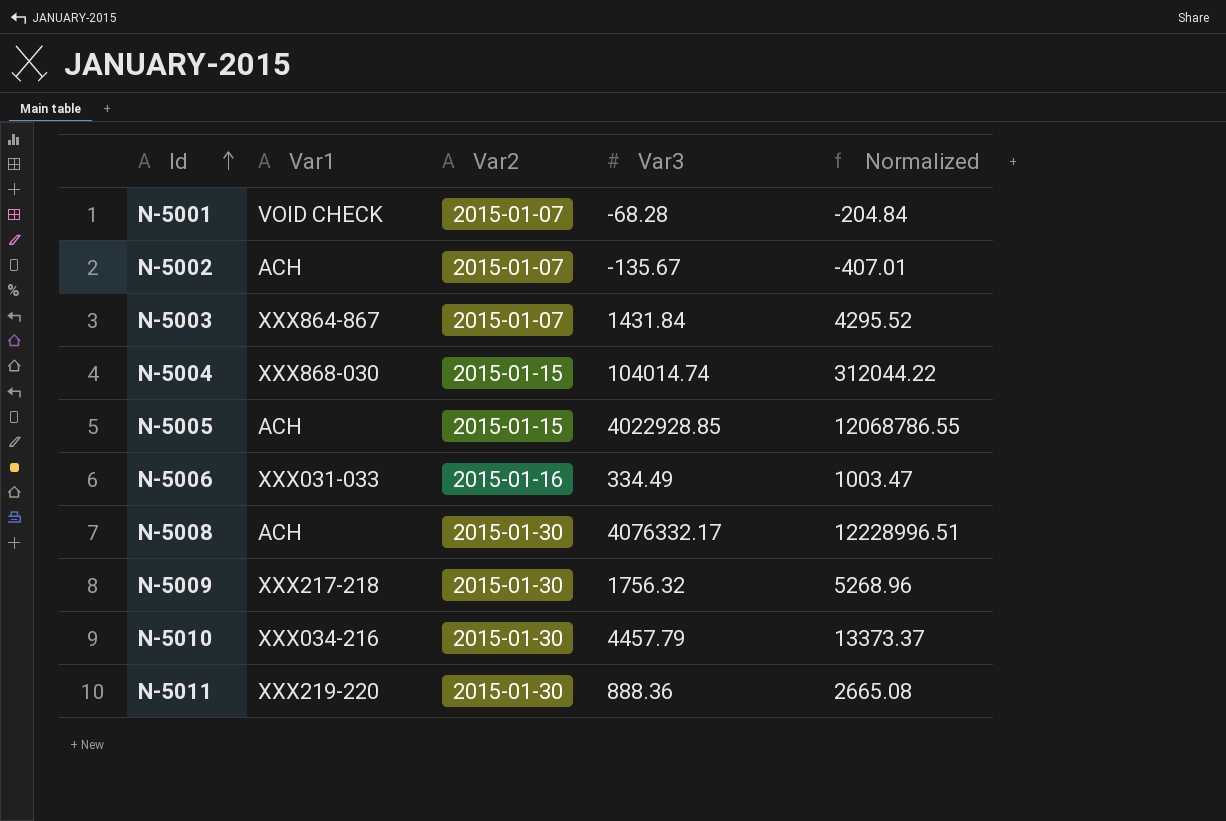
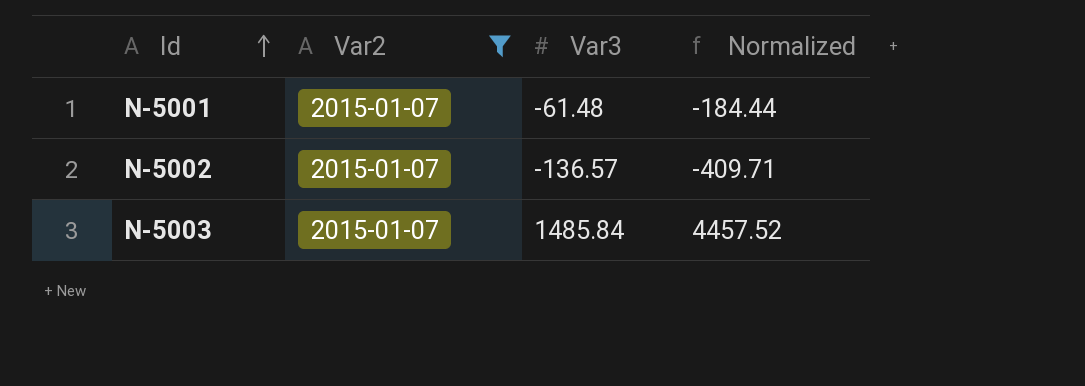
filter: none -> Var2 = 2015-01-07
column Var1 | position: 2 -> none
N-5001 | Var3: -68.28 -> -61.48
N-5001 | Normalized: -204.84 -> -184.44
N-5002 | Var3: -135.67 -> -136.57
N-5002 | Normalized: -407.01 -> -409.71
N-5003 | Var3: 1431.84 -> 1485.84
N-5003 | Normalized: 4295.52 -> 4457.52

